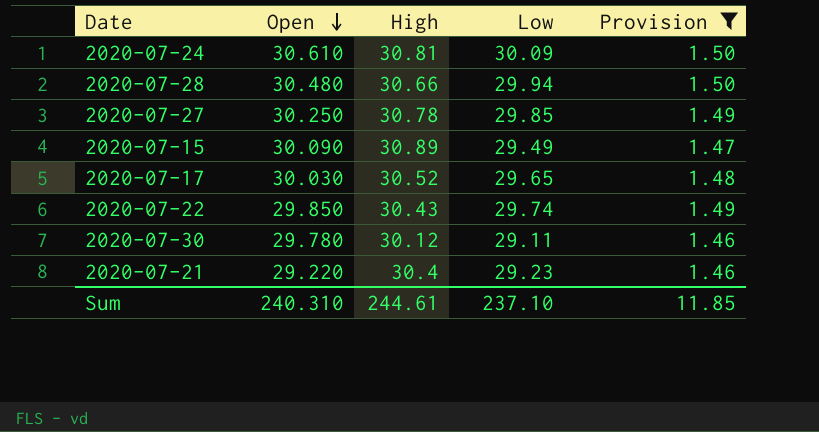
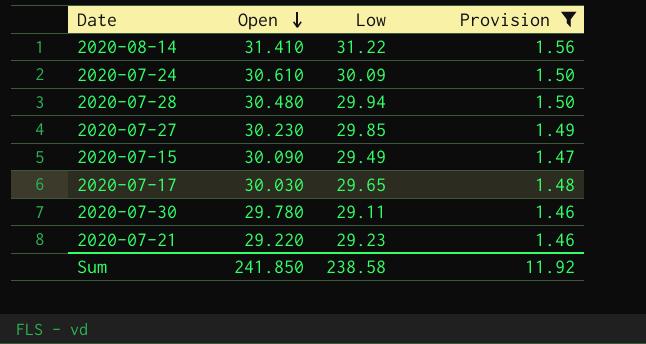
column High | position: 3 -> none
row 2020-07-22: 29.850 | 30.43 | 29.74 | 1.49 -> none
row 2020-08-14: none -> 31.410 | 31.22 | 1.56
2020-07-27 | Open: 30.250 -> 30.230
Sum | Open: 240.310 -> 241.850
Sum | Low: 237.10 -> 238.58
Sum | Provision: 11.85 -> 11.92

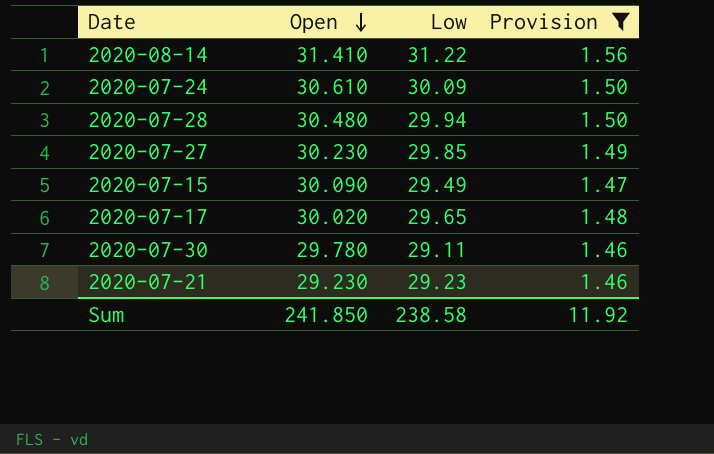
2020-07-17 | Open: 30.030 -> 30.020
2020-07-21 | Open: 29.220 -> 29.230

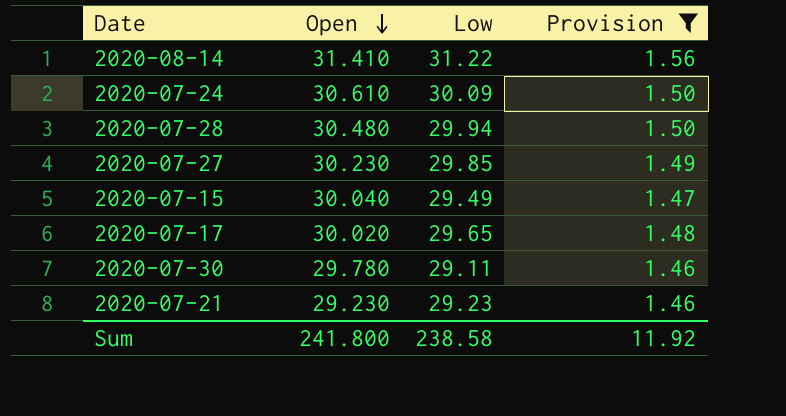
2020-07-15 | Open: 30.090 -> 30.040
Sum | Open: 241.850 -> 241.800

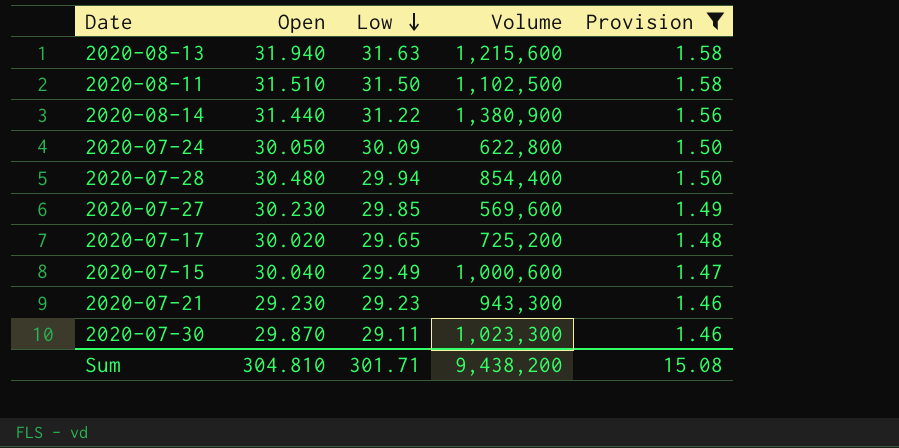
row order: Open descending -> Low descending
column Volume | position: none -> 4
row 2020-08-13: none -> 31.940 | 31.63 | 1,215,600 | 1.58
row 2020-08-11: none -> 31.510 | 31.50 | 1,102,500 | 1.58
2020-08-14 | Open: 31.410 -> 31.440
2020-07-24 | Open: 30.610 -> 30.050
2020-07-30 | Open: 29.780 -> 29.870
Sum | Open: 241.800 -> 304.810
Sum | Low: 238.58 -> 301.71
Sum | Provision: 11.92 -> 15.08

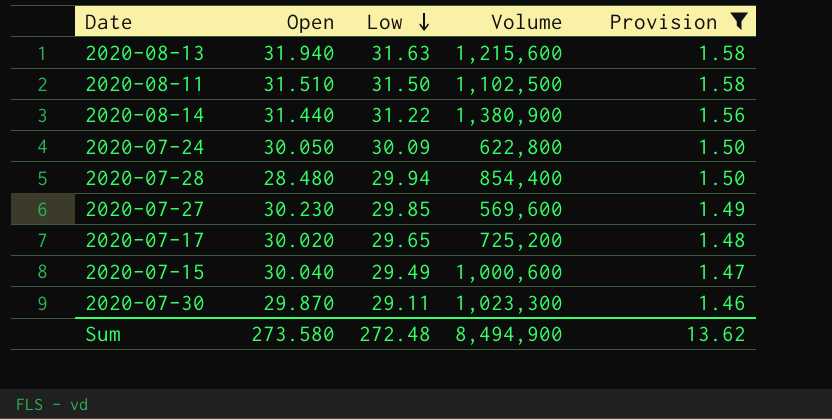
row 2020-07-21: 29.230 | 29.23 | 943,300 | 1.46 -> none
2020-07-28 | Open: 30.480 -> 28.480
Sum | Open: 304.810 -> 273.580
Sum | Low: 301.71 -> 272.48
Sum | Volume: 9,438,200 -> 8,494,900
Sum | Provision: 15.08 -> 13.62

